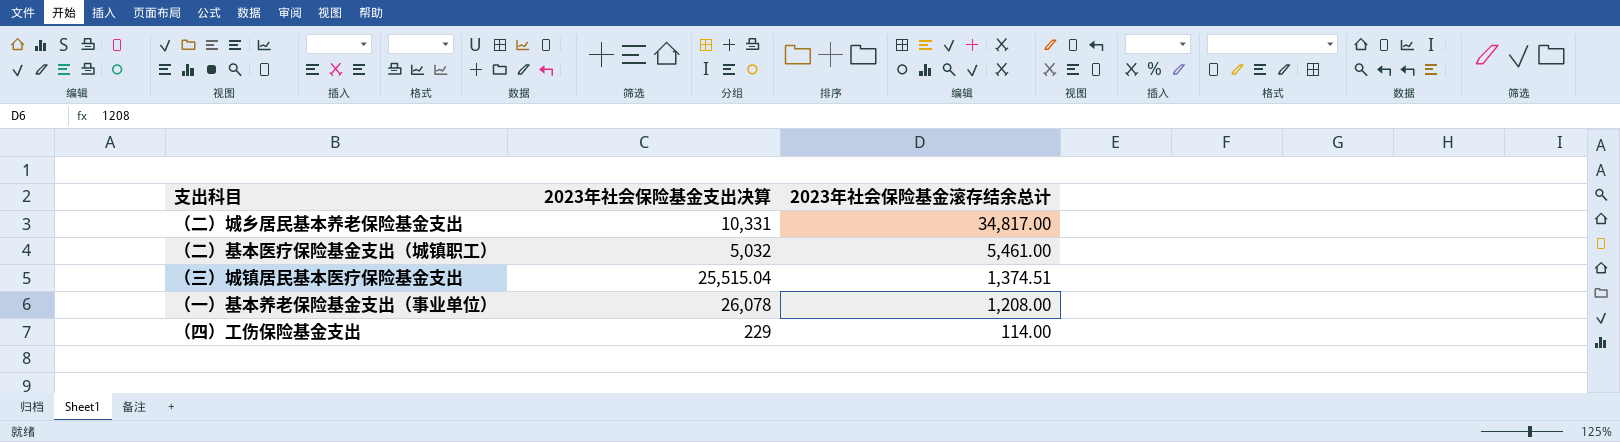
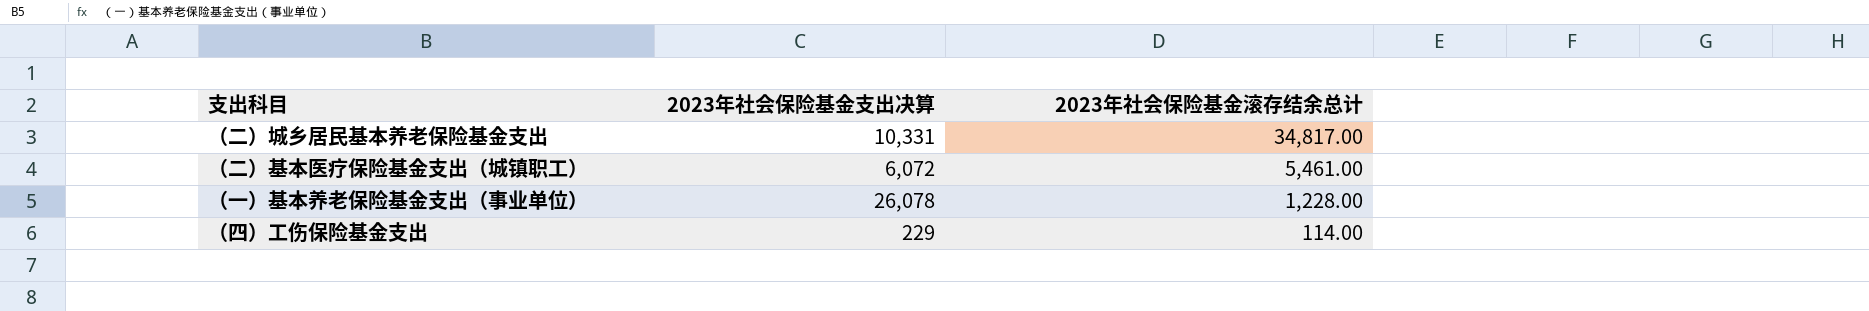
row （三）城镇居民基本医疗保险基金支出: 25,515.04 | 1,374.51 -> none
（二）基本医疗保险基金支出（城镇职工） | 2023年社会保险基金支出决算: 5,032 -> 6,072
（一）基本养老保险基金支出（事业单位） | 2023年社会保险基金滚存结余总计: 1,208.00 -> 1,228.00

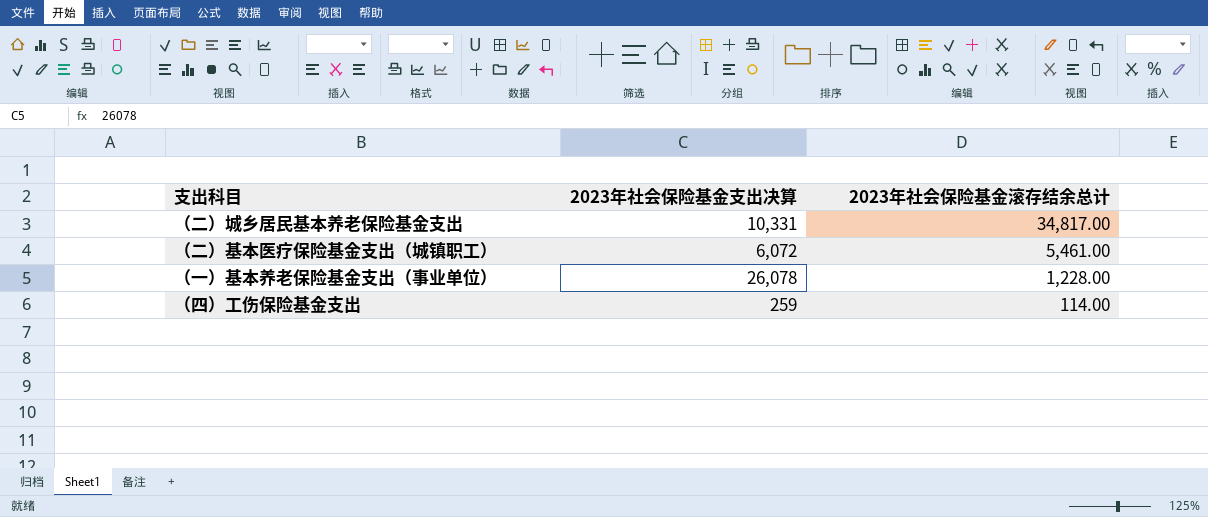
（四）工伤保险基金支出 | 2023年社会保险基金支出决算: 229 -> 259

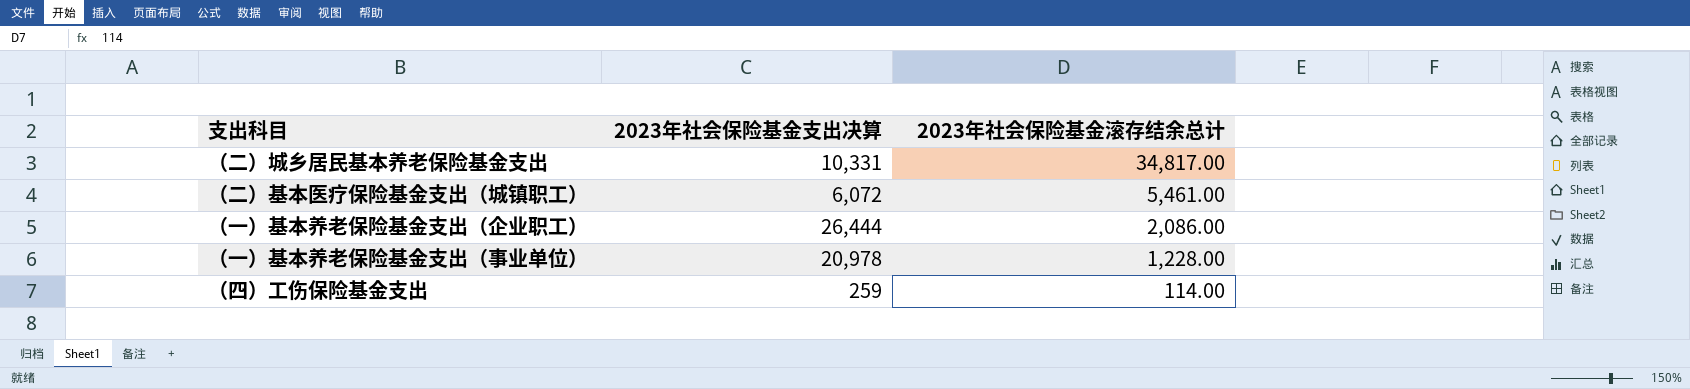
row （一）基本养老保险基金支出（企业职工）: none -> 26,444 | 2,086.00
（一）基本养老保险基金支出（事业单位） | 2023年社会保险基金支出决算: 26,078 -> 20,978

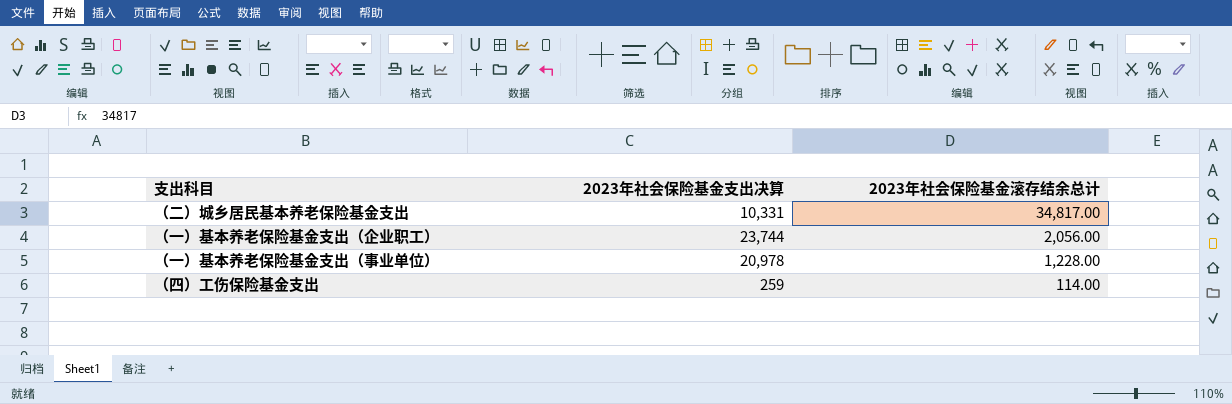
row （二）基本医疗保险基金支出（城镇职工）: 6,072 | 5,461.00 -> none
（一）基本养老保险基金支出（企业职工） | 2023年社会保险基金支出决算: 26,444 -> 23,744
（一）基本养老保险基金支出（企业职工） | 2023年社会保险基金滚存结余总计: 2,086.00 -> 2,056.00

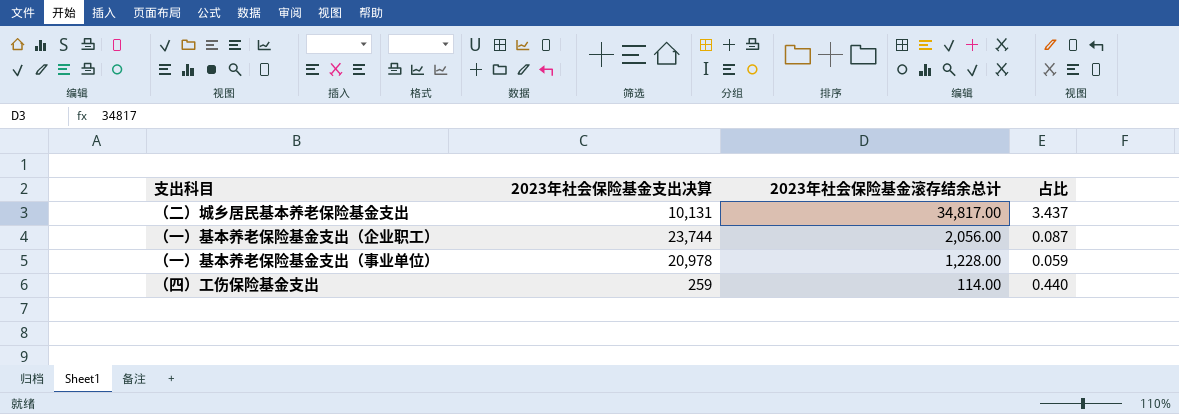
column 占比 | formula: none -> [2023年社会保险基金滚存结余总计] / [2023年社会保险基金支出决算]
（二）城乡居民基本养老保险基金支出 | 2023年社会保险基金支出决算: 10,331 -> 10,131

